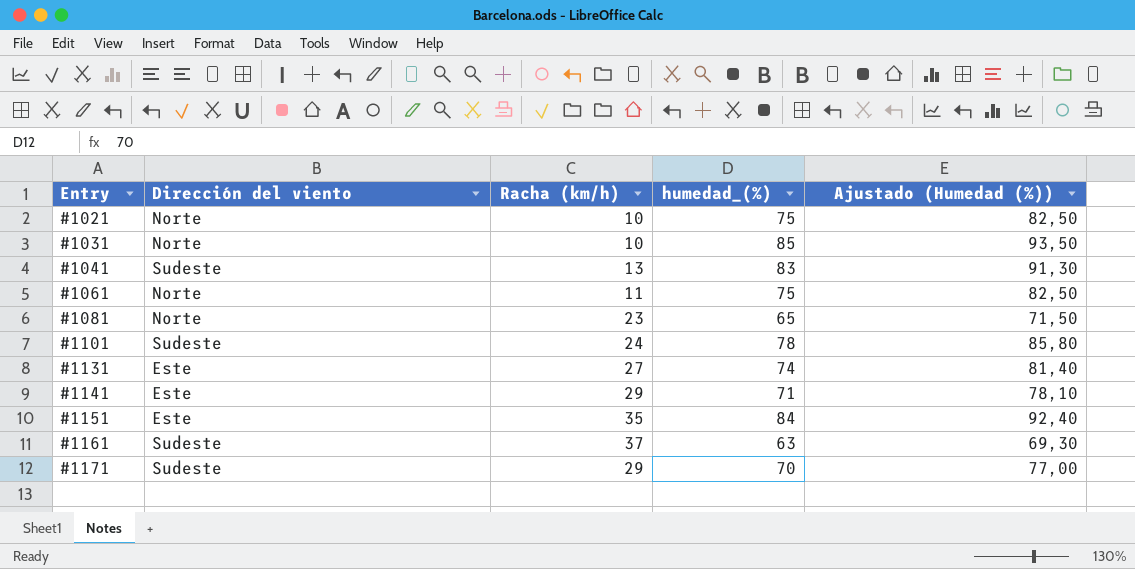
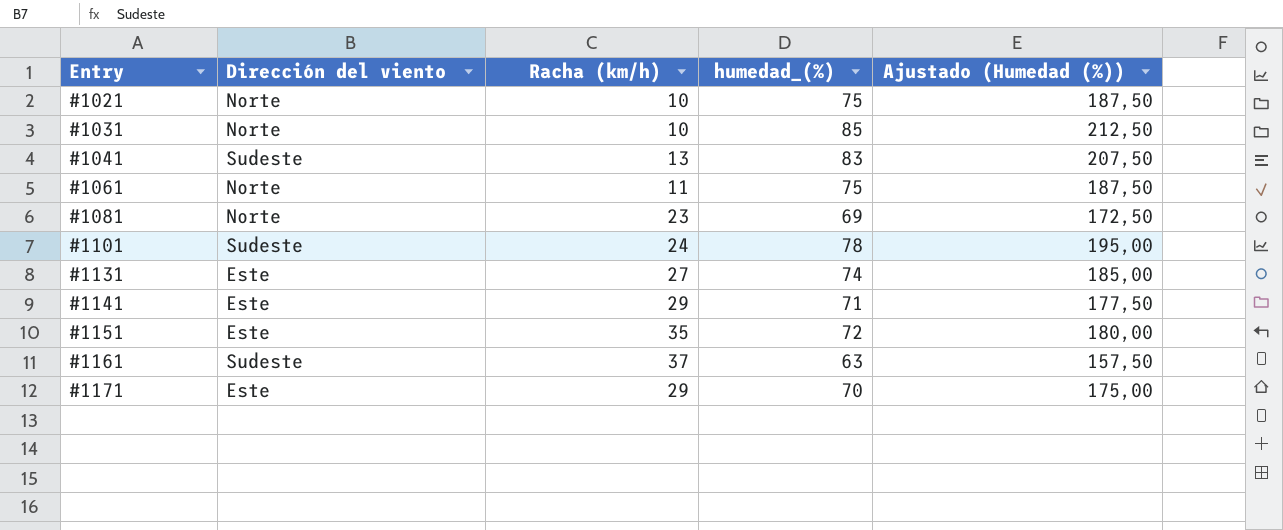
column Ajustado (Humedad (%)) | formula: [humedad_(%)] * 1,1 -> [humedad_(%)] * 2,5
#1081 | humedad_(%): 65 -> 69
#1151 | humedad_(%): 84 -> 72
#1171 | Dirección del viento: Sudeste -> Este

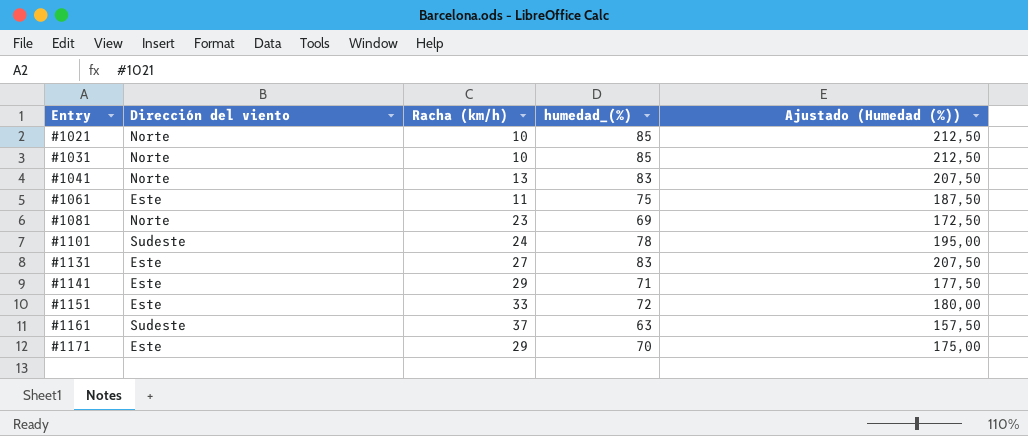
#1021 | humedad_(%): 75 -> 85
#1021 | Ajustado (Humedad (%)): 187,50 -> 212,50
#1041 | Dirección del viento: Sudeste -> Norte
#1061 | Dirección del viento: Norte -> Este
#1131 | humedad_(%): 74 -> 83
#1131 | Ajustado (Humedad (%)): 185,00 -> 207,50
#1151 | Racha (km/h): 35 -> 33

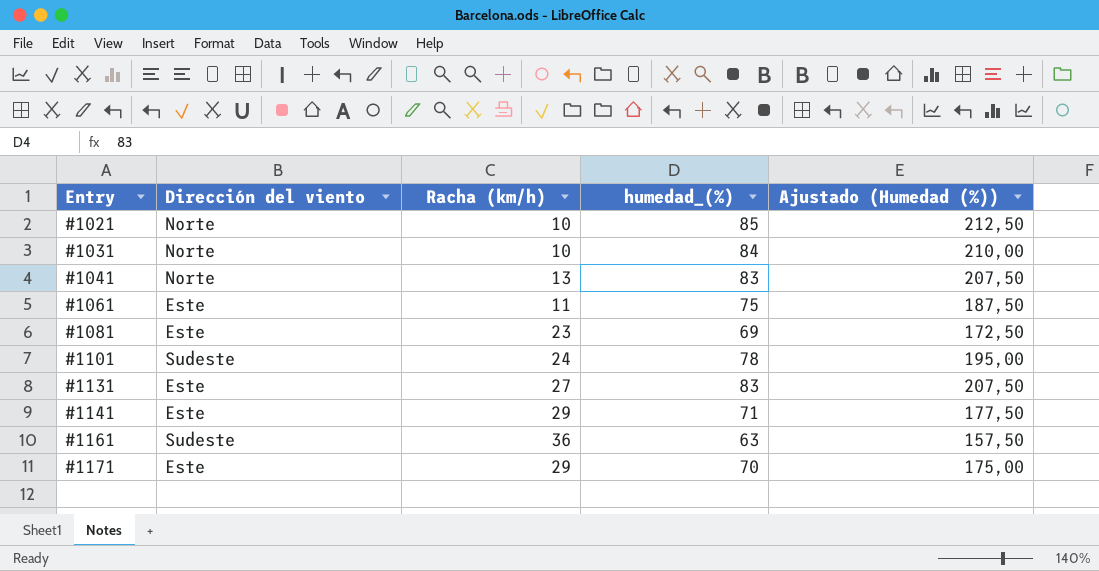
row #1151: Este | 33 | 72 | 180,00 -> none
#1031 | humedad_(%): 85 -> 84
#1031 | Ajustado (Humedad (%)): 212,50 -> 210,00
#1081 | Dirección del viento: Norte -> Este
#1161 | Racha (km/h): 37 -> 36

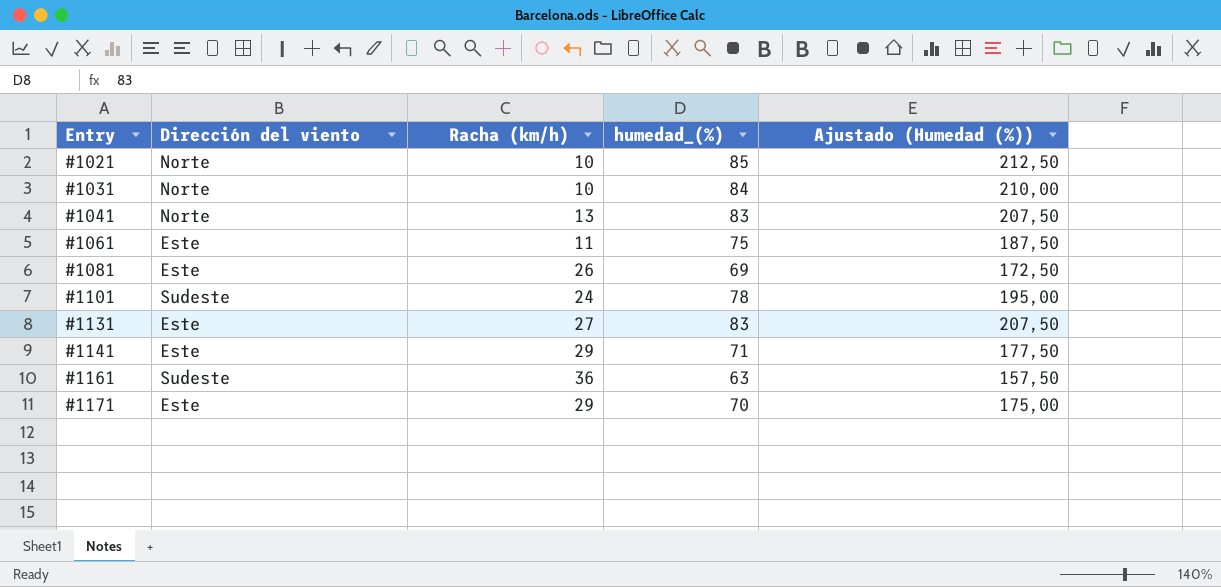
#1081 | Racha (km/h): 23 -> 26

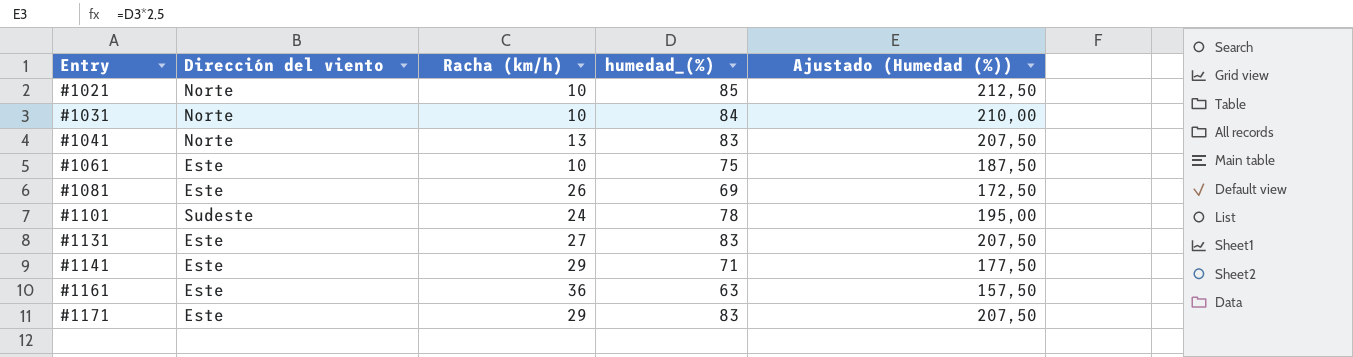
#1061 | Racha (km/h): 11 -> 10
#1161 | Dirección del viento: Sudeste -> Este
#1171 | humedad_(%): 70 -> 83
#1171 | Ajustado (Humedad (%)): 175,00 -> 207,50

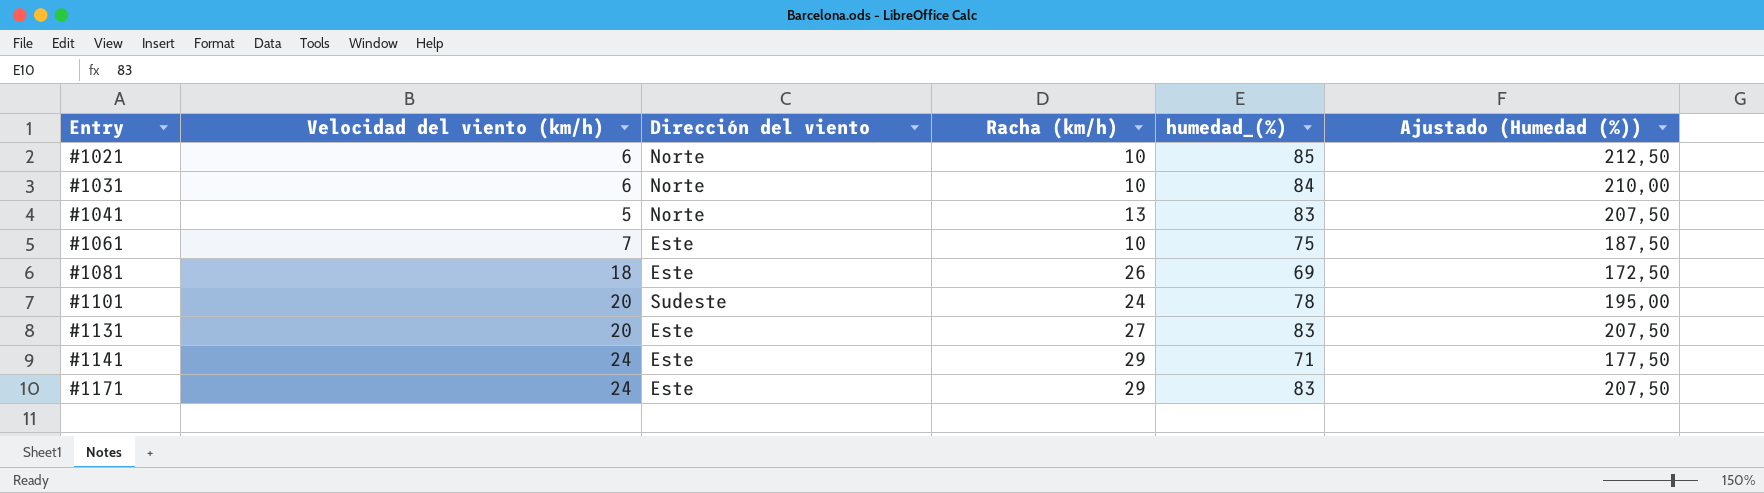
column Velocidad del viento (km/h) | position: none -> 2
row #1161: Este | 36 | 63 | 157,50 -> none

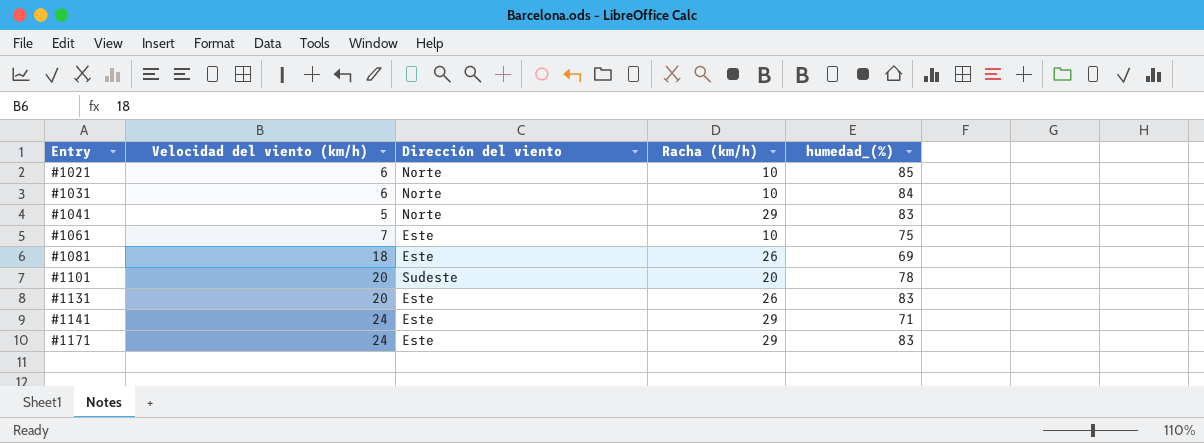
column Ajustado (Humedad (%)) | formula: [humedad_(%)] * 2,5 -> none
#1041 | Racha (km/h): 13 -> 29
#1101 | Racha (km/h): 24 -> 20
#1131 | Racha (km/h): 27 -> 26

